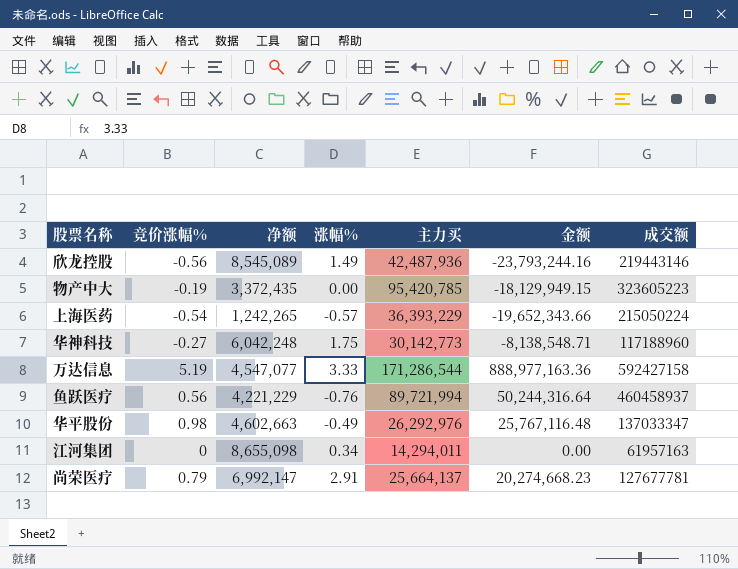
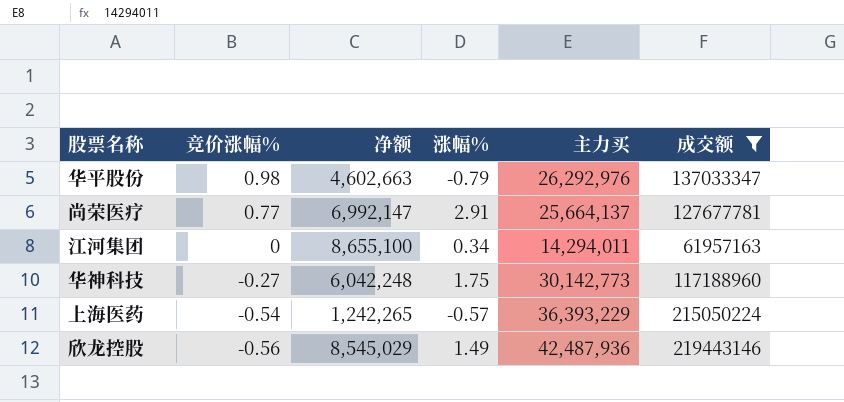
filter: none -> 成交额 <= 219443146
row order: none -> 竞价涨幅% descending
column 金额 | formula: [竞价涨幅%] * [主力买] -> none
华平股份 | 涨幅%: -0.49 -> -0.79
尚荣医疗 | 竞价涨幅%: 0.79 -> 0.77
江河集团 | 净额: 8,655,098 -> 8,655,100
欣龙控股 | 净额: 8,545,089 -> 8,545,029

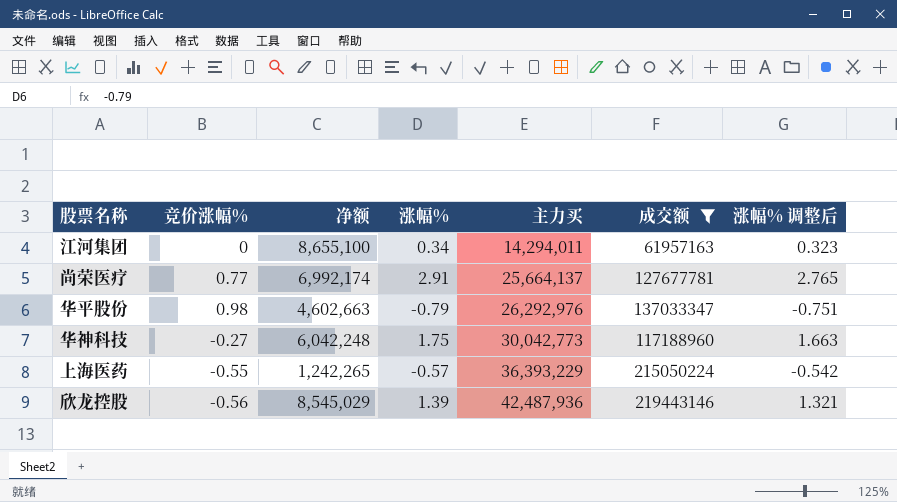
row order: 竞价涨幅% descending -> 主力买 ascending
column 涨幅% 调整后 | formula: none -> [涨幅%] * 0.95
尚荣医疗 | 净额: 6,992,147 -> 6,992,174
华神科技 | 主力买: 30,142,773 -> 30,042,773
上海医药 | 竞价涨幅%: -0.54 -> -0.55
欣龙控股 | 涨幅%: 1.49 -> 1.39

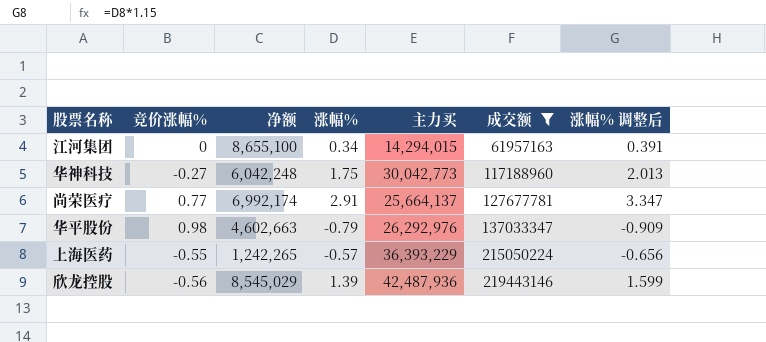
row order: 主力买 ascending -> 成交额 ascending
column 涨幅% 调整后 | formula: [涨幅%] * 0.95 -> [涨幅%] * 1.15
江河集团 | 主力买: 14,294,011 -> 14,294,015

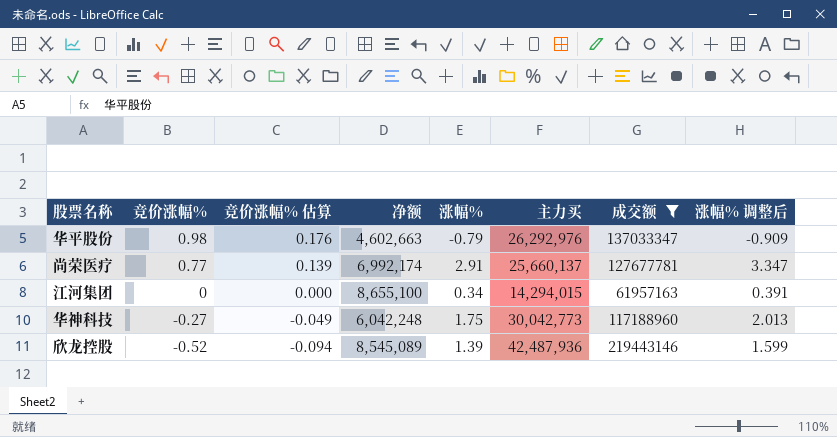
row order: 成交额 ascending -> 竞价涨幅% descending
column 竞价涨幅% 估算 | formula: none -> [竞价涨幅%] * 0.18
row 上海医药: -0.55 | 1,242,265 | -0.57 | 36,393,229 | 215050224 | -0.656 -> none
尚荣医疗 | 主力买: 25,664,137 -> 25,660,137
欣龙控股 | 竞价涨幅%: -0.56 -> -0.52
欣龙控股 | 净额: 8,545,029 -> 8,545,089

